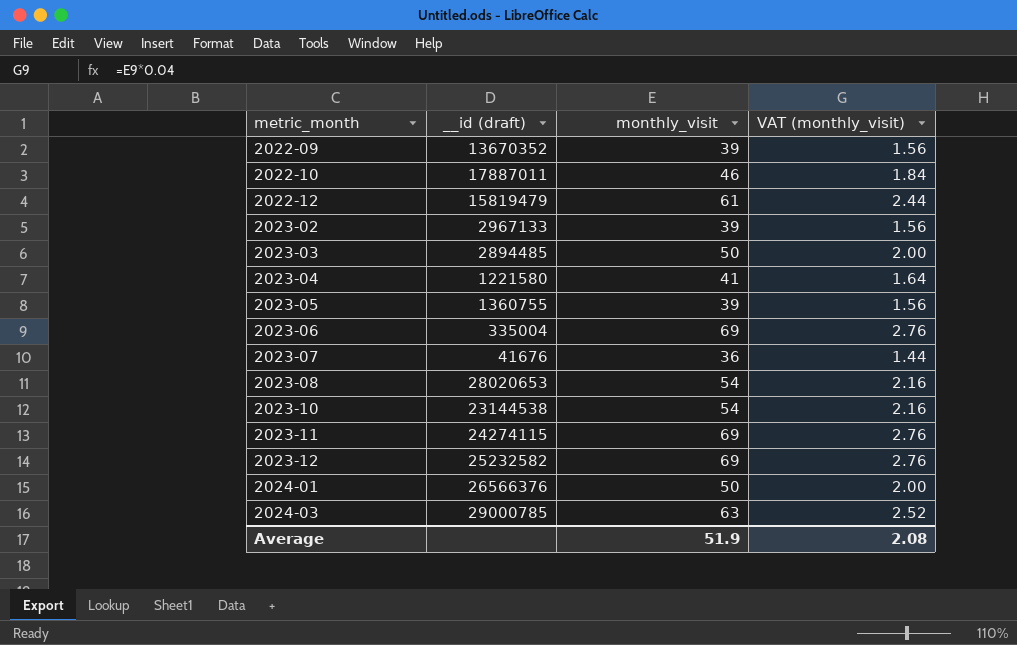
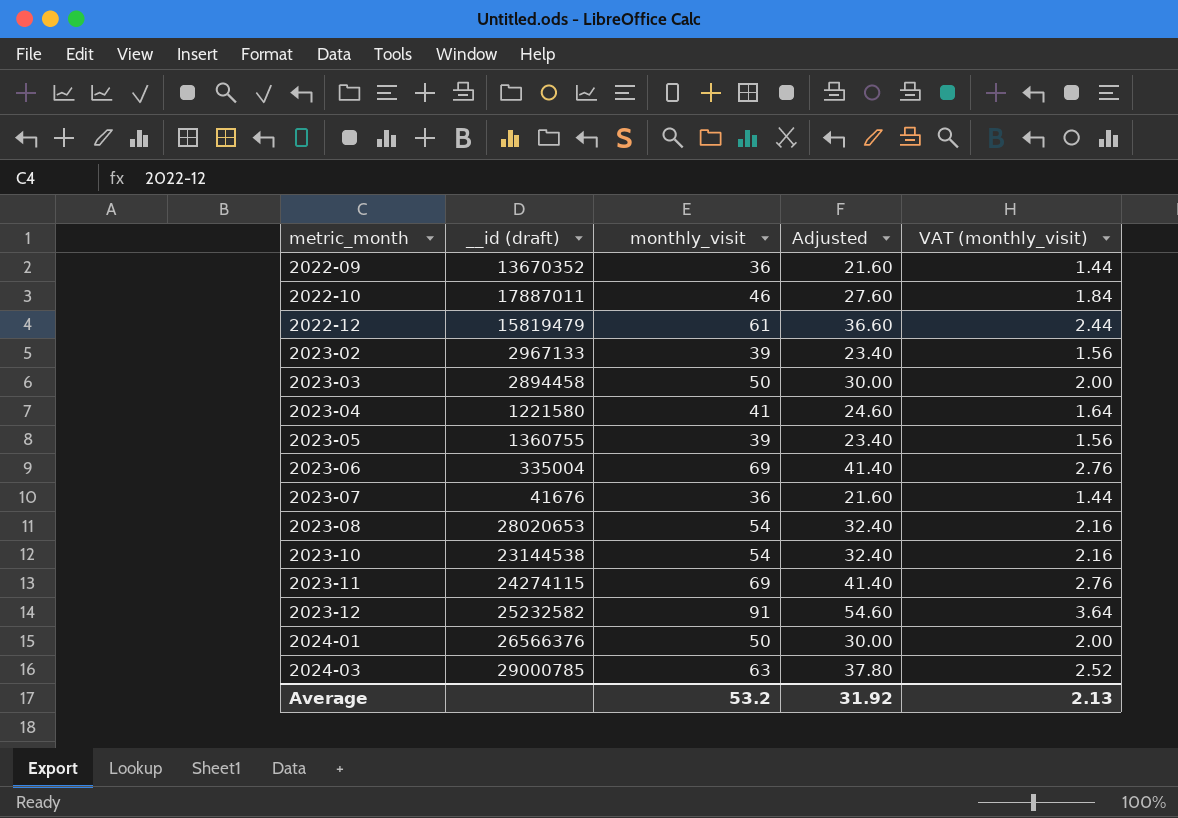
column Adjusted | formula: none -> [monthly_visit] * 0.6
2022-09 | monthly_visit: 39 -> 36
2022-09 | VAT (monthly_visit): 1.56 -> 1.44
2023-03 | __id (draft): 2894485 -> 2894458
2023-12 | monthly_visit: 69 -> 91
2023-12 | VAT (monthly_visit): 2.76 -> 3.64
Average | monthly_visit: 51.9 -> 53.2
Average | VAT (monthly_visit): 2.08 -> 2.13

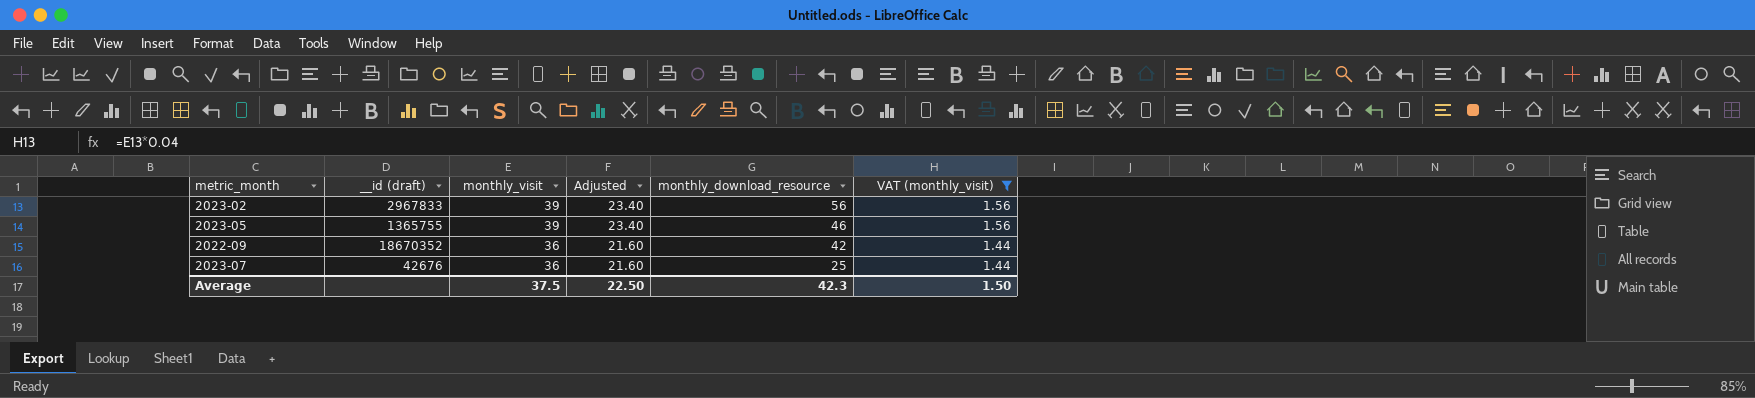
filter: none -> VAT (monthly_visit) <= 1.56
row order: metric_month ascending -> monthly_visit descending
column monthly_download_resource | position: none -> 5
2023-02 | __id (draft): 2967133 -> 2967833
2023-05 | __id (draft): 1360755 -> 1365755
2022-09 | __id (draft): 13670352 -> 18670352
2023-07 | __id (draft): 41676 -> 42676
Average | monthly_visit: 53.2 -> 37.5
Average | Adjusted: 31.92 -> 22.50
Average | VAT (monthly_visit): 2.13 -> 1.50

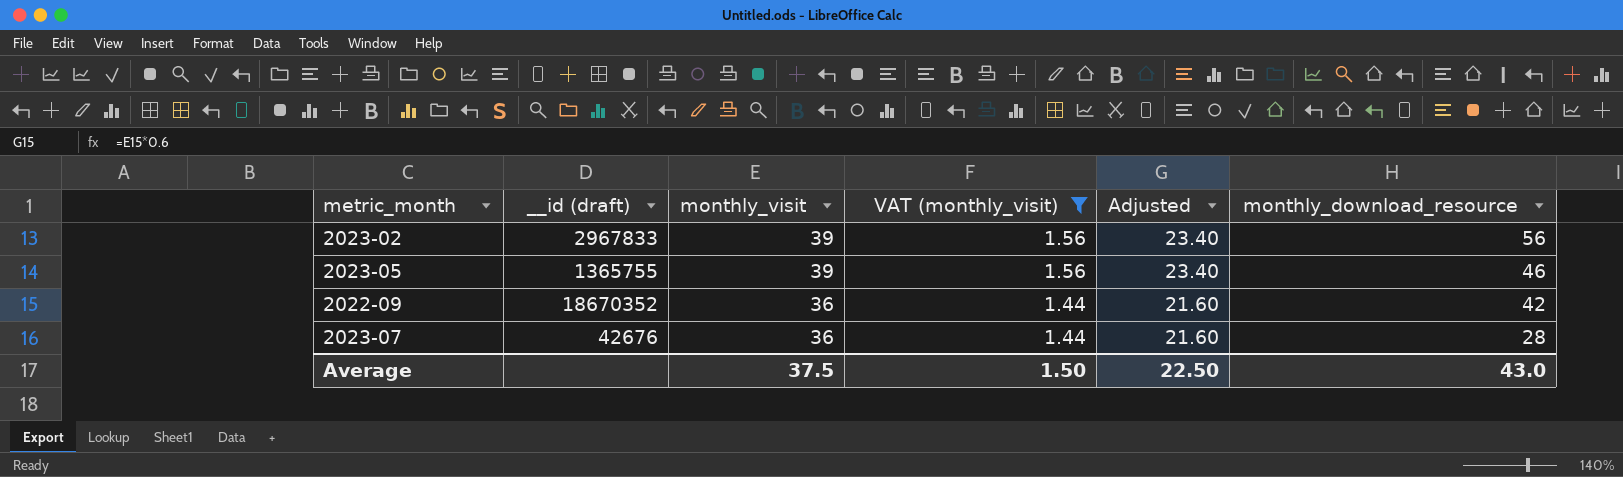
column VAT (monthly_visit) | position: 6 -> 4
2023-07 | monthly_download_resource: 25 -> 28
Average | monthly_download_resource: 42.3 -> 43.0

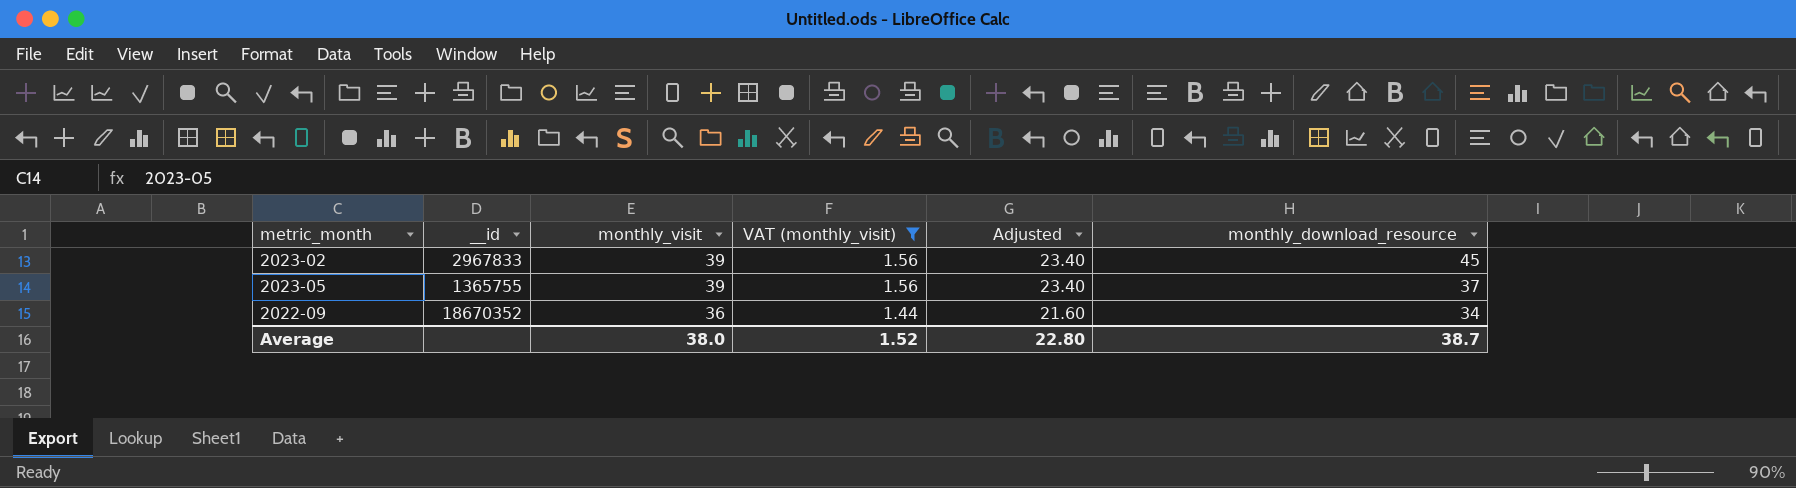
column name: __id (draft) -> __id
row 2023-07: 42676 | 36 | 1.44 | 21.60 | 28 -> none
2023-02 | monthly_download_resource: 56 -> 45
2023-05 | monthly_download_resource: 46 -> 37
2022-09 | monthly_download_resource: 42 -> 34
Average | monthly_visit: 37.5 -> 38.0
Average | VAT (monthly_visit): 1.50 -> 1.52
Average | Adjusted: 22.50 -> 22.80
Average | monthly_download_resource: 43.0 -> 38.7

